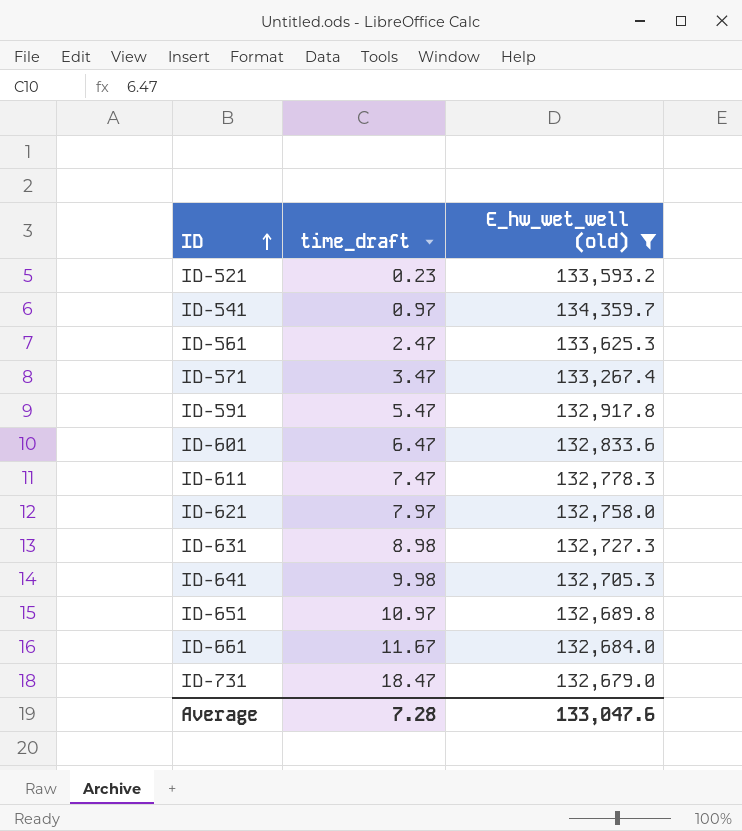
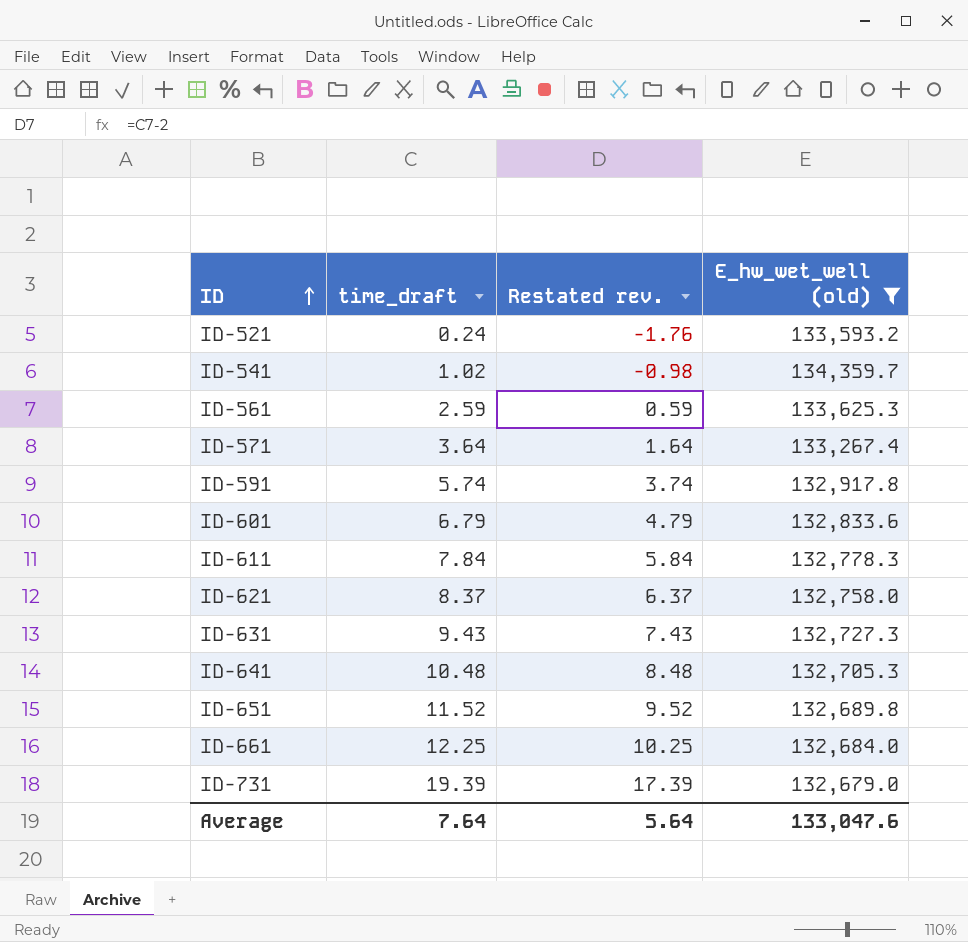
column Restated rev. | formula: none -> [time_draft] - 2
ID-521 | time_draft: 0.23 -> 0.24
ID-541 | time_draft: 0.97 -> 1.02
ID-561 | time_draft: 2.47 -> 2.59
ID-571 | time_draft: 3.47 -> 3.64
ID-591 | time_draft: 5.47 -> 5.74
ID-601 | time_draft: 6.47 -> 6.79
ID-611 | time_draft: 7.47 -> 7.84
ID-621 | time_draft: 7.97 -> 8.37
ID-631 | time_draft: 8.98 -> 9.43
ID-641 | time_draft: 9.98 -> 10.48
ID-651 | time_draft: 10.97 -> 11.52
ID-661 | time_draft: 11.67 -> 12.25
ID-731 | time_draft: 18.47 -> 19.39
Average | time_draft: 7.28 -> 7.64

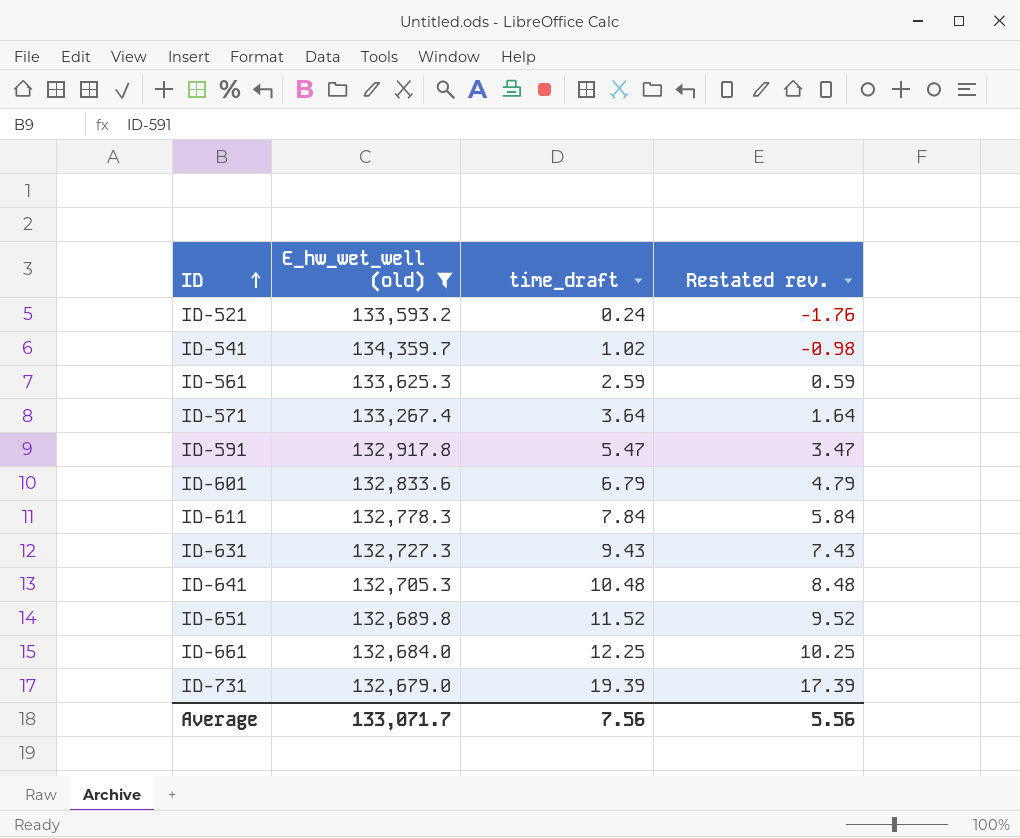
column E_hw_wet_well (old) | position: 4 -> 2
row ID-621: 8.37 | 6.37 | 132,758.0 -> none
ID-591 | time_draft: 5.74 -> 5.47
ID-591 | Restated rev.: 3.74 -> 3.47
Average | E_hw_wet_well (old): 133,047.6 -> 133,071.7
Average | time_draft: 7.64 -> 7.56
Average | Restated rev.: 5.64 -> 5.56

